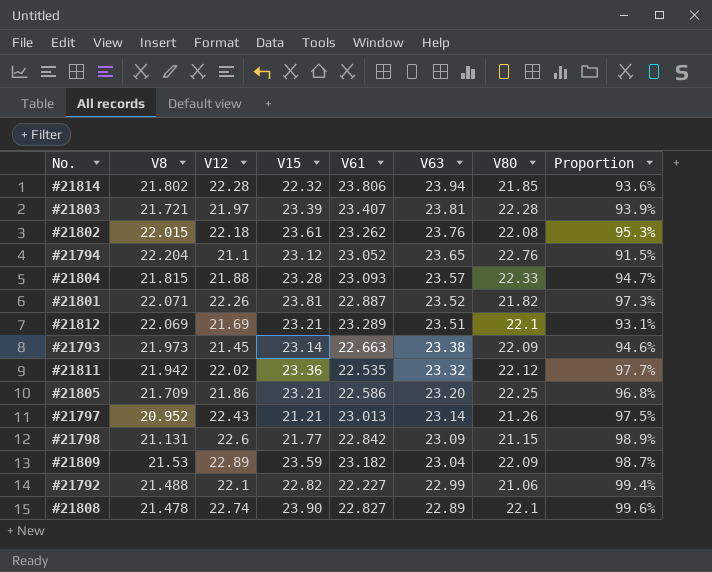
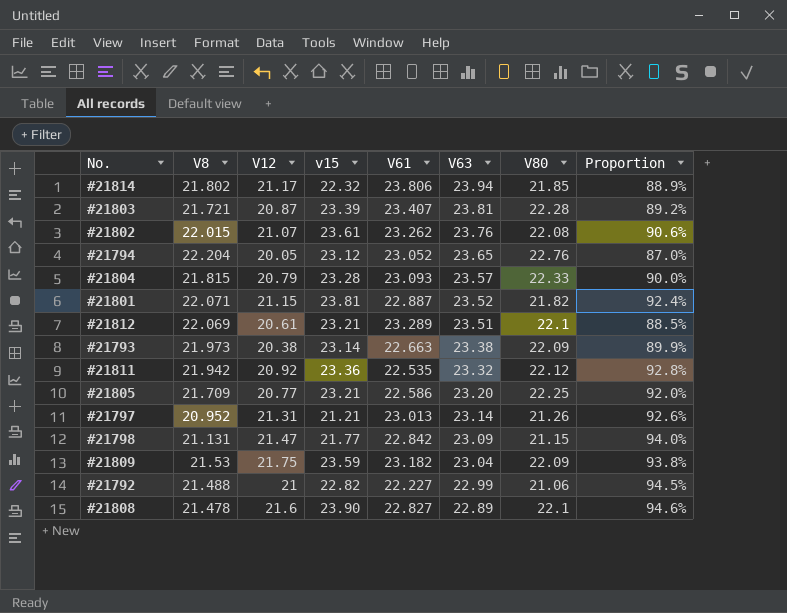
column name: V15 -> v15
#21814 | V12: 22.28 -> 21.17
#21814 | Proportion: 93.6% -> 88.9%
#21803 | V12: 21.97 -> 20.87
#21803 | Proportion: 93.9% -> 89.2%
#21802 | V12: 22.18 -> 21.07
#21802 | Proportion: 95.3% -> 90.6%
#21794 | V12: 21.1 -> 20.05
#21794 | Proportion: 91.5% -> 87.0%
#21804 | V12: 21.88 -> 20.79
#21804 | Proportion: 94.7% -> 90.0%
#21801 | V12: 22.26 -> 21.15
#21801 | Proportion: 97.3% -> 92.4%
#21812 | V12: 21.69 -> 20.61
#21812 | Proportion: 93.1% -> 88.5%
#21793 | V12: 21.45 -> 20.38
#21793 | Proportion: 94.6% -> 89.9%
#21811 | V12: 22.02 -> 20.92
#21811 | Proportion: 97.7% -> 92.8%
#21805 | V12: 21.86 -> 20.77
#21805 | Proportion: 96.8% -> 92.0%
#21797 | V12: 22.43 -> 21.31
#21797 | Proportion: 97.5% -> 92.6%
#21798 | V12: 22.6 -> 21.47
#21798 | Proportion: 98.9% -> 94.0%
#21809 | V12: 22.89 -> 21.75
#21809 | Proportion: 98.7% -> 93.8%
#21792 | V12: 22.1 -> 21
#21792 | Proportion: 99.4% -> 94.5%
#21808 | V12: 22.74 -> 21.6
#21808 | Proportion: 99.6% -> 94.6%

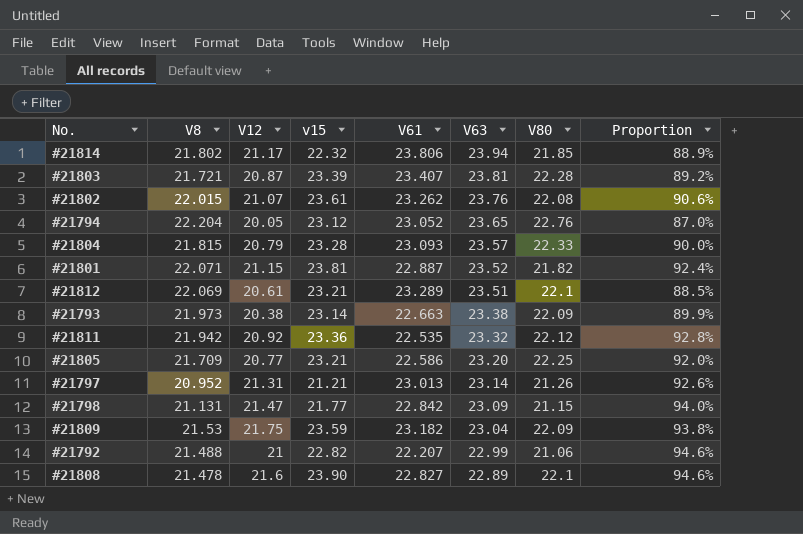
#21792 | V61: 22.227 -> 22.207
#21792 | Proportion: 94.5% -> 94.6%

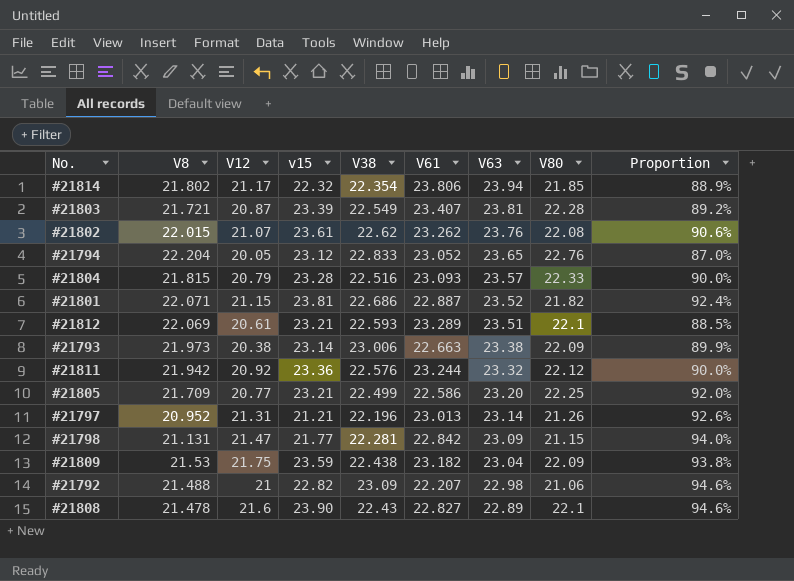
column V38 | position: none -> 5
#21811 | V61: 22.535 -> 23.244
#21811 | Proportion: 92.8% -> 90.0%
#21792 | V63: 22.99 -> 22.98

